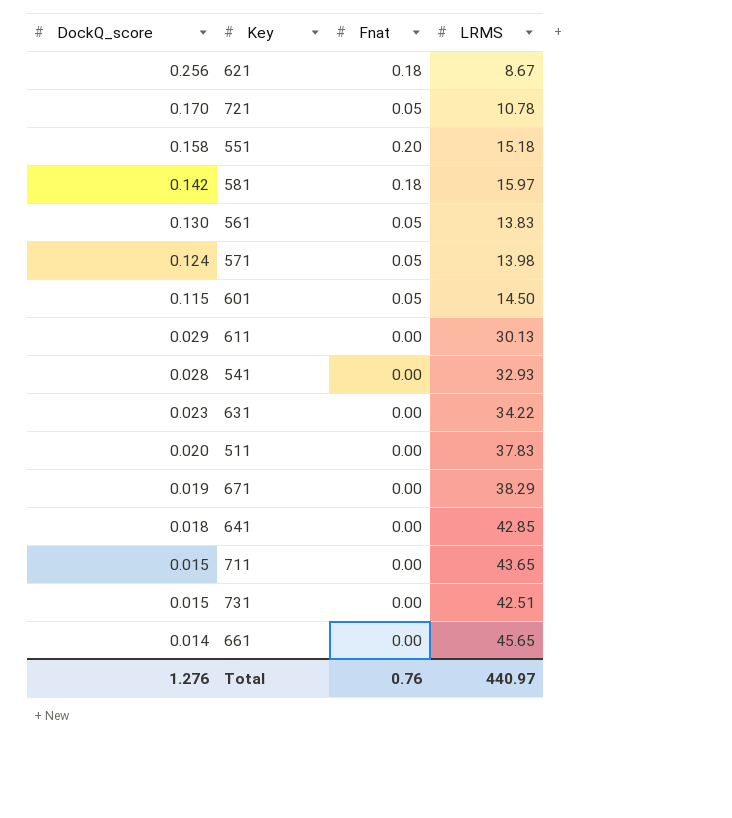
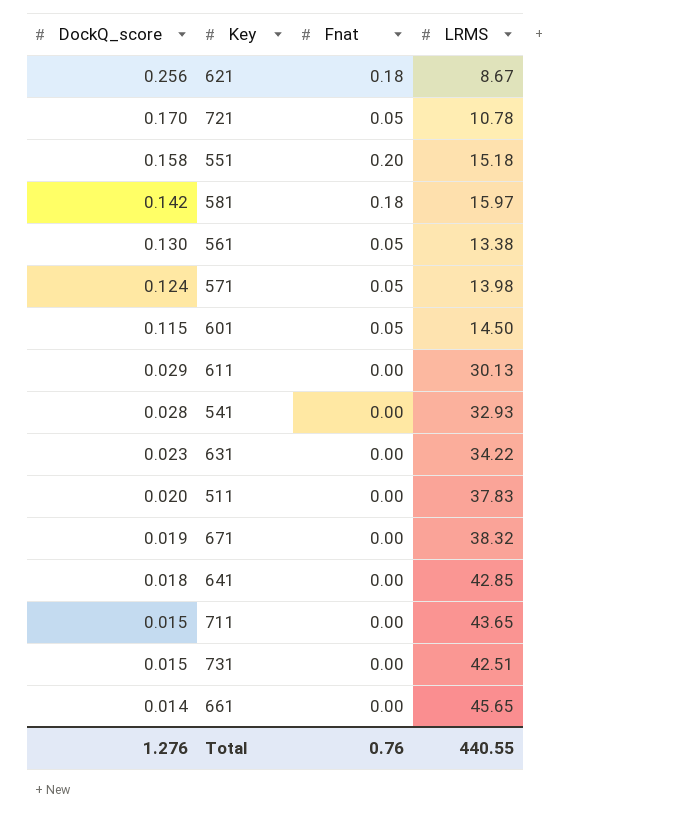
561 | LRMS: 13.83 -> 13.38
671 | LRMS: 38.29 -> 38.32
Total | LRMS: 440.97 -> 440.55

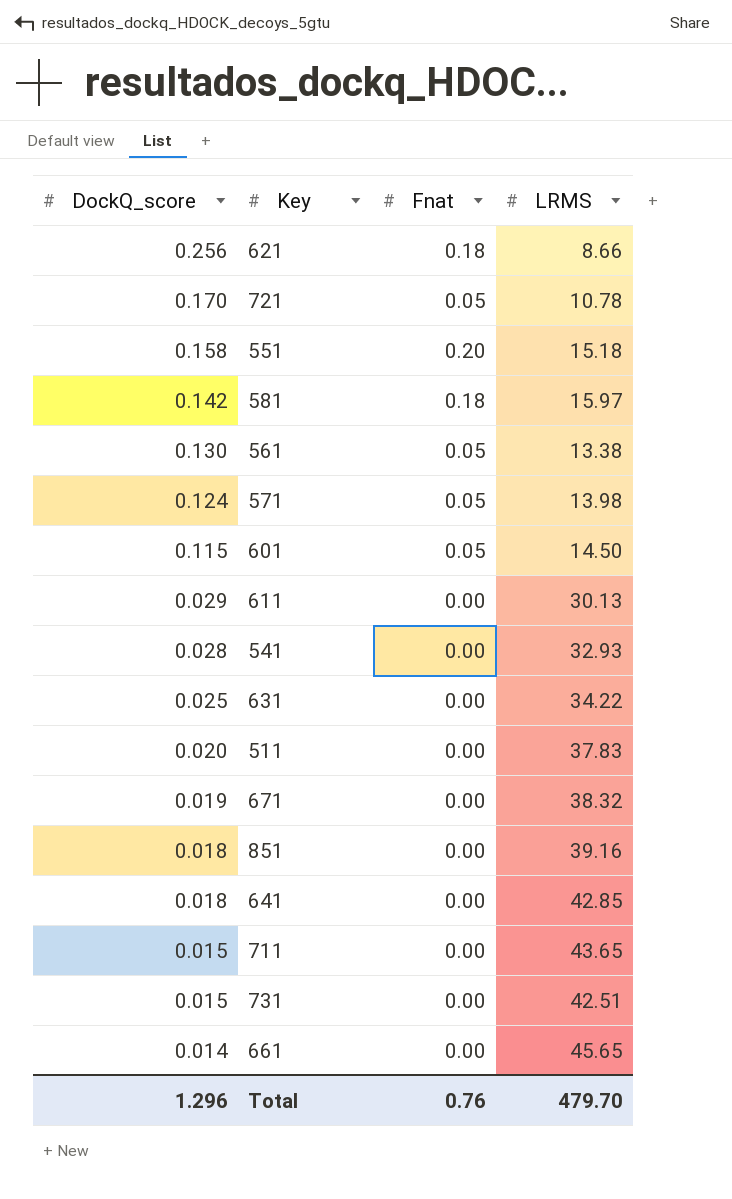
621 | LRMS: 8.67 -> 8.66
631 | DockQ_score: 0.023 -> 0.025
row 851: none -> 0.018 | 0.00 | 39.16
Total | DockQ_score: 1.276 -> 1.296
Total | LRMS: 440.55 -> 479.70

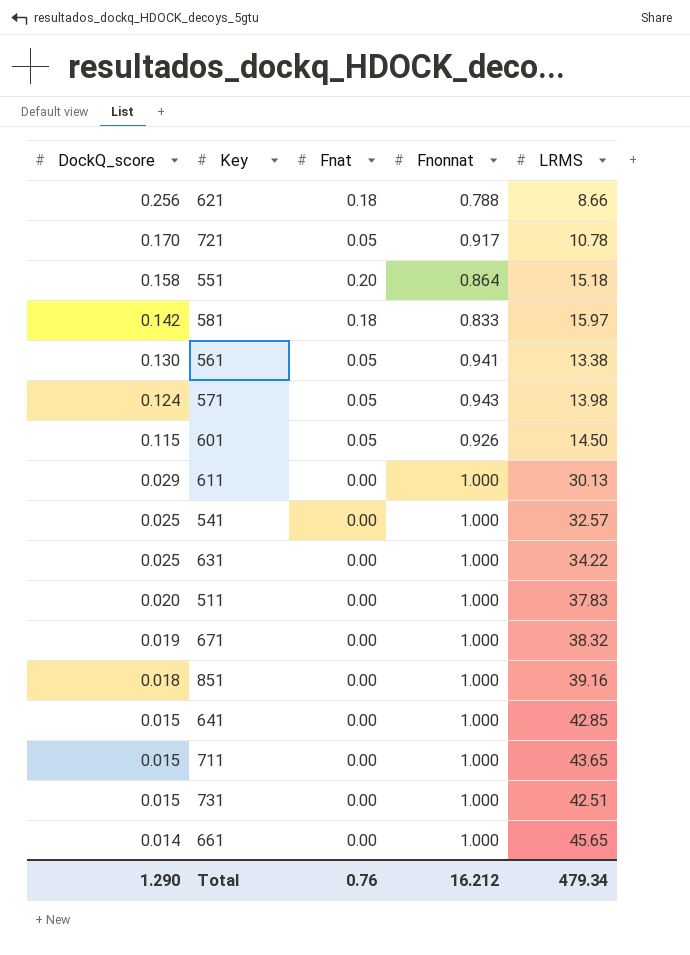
column Fnonnat | position: none -> 4
541 | DockQ_score: 0.028 -> 0.025
541 | LRMS: 32.93 -> 32.57
641 | DockQ_score: 0.018 -> 0.015
Total | DockQ_score: 1.296 -> 1.290
Total | LRMS: 479.70 -> 479.34

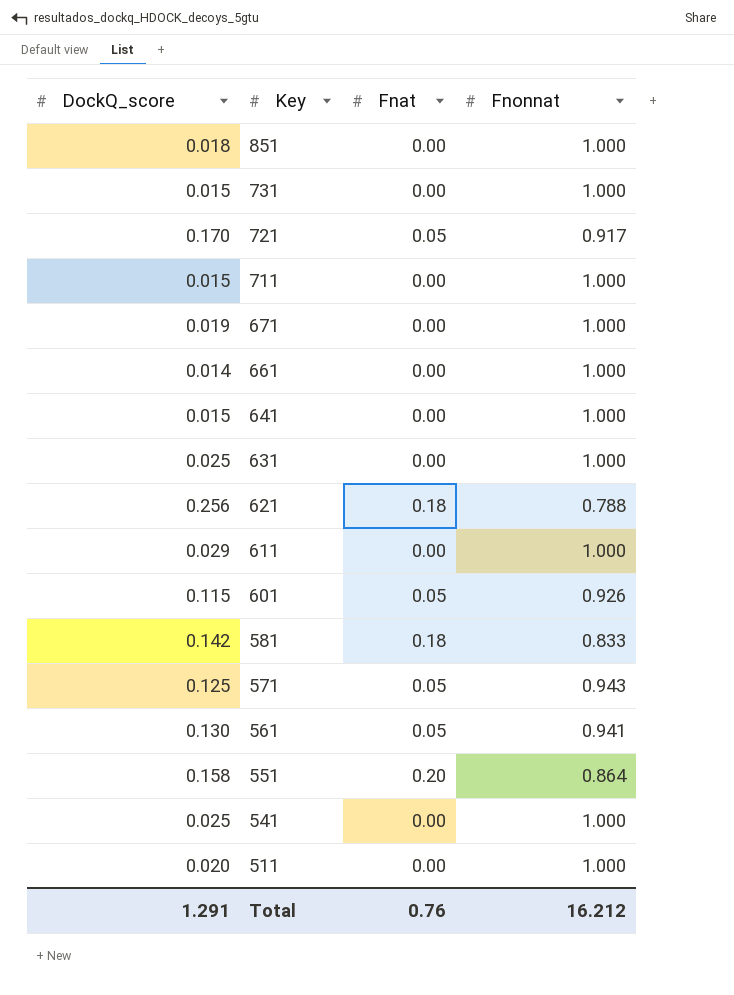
row order: DockQ_score descending -> Key descending
column LRMS | position: 5 -> none
571 | DockQ_score: 0.124 -> 0.125
Total | DockQ_score: 1.290 -> 1.291

